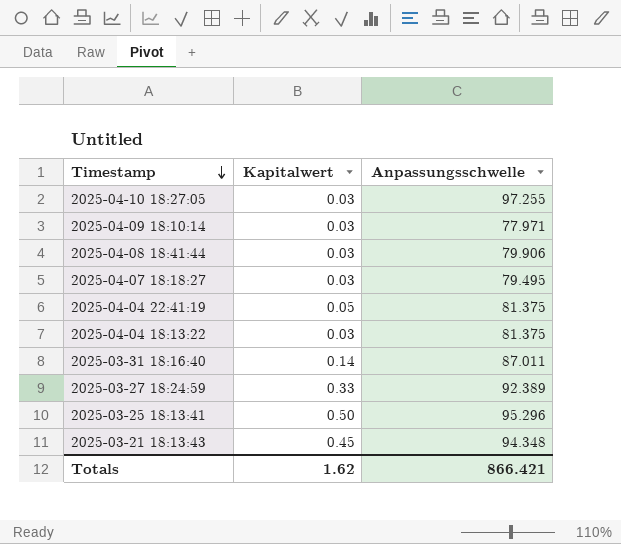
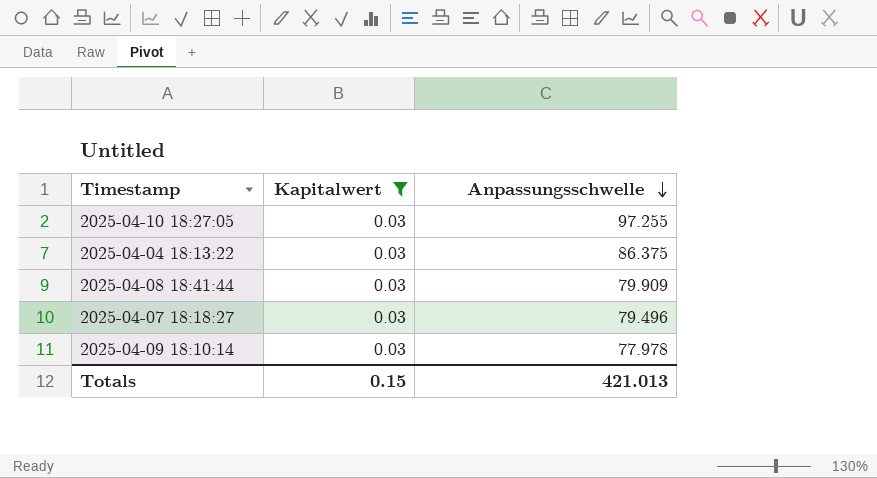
filter: none -> Kapitalwert = 0.03
row order: Timestamp descending -> Anpassungsschwelle descending
2025-04-04 18:13:22 | Anpassungsschwelle: 81.375 -> 86.375
2025-04-08 18:41:44 | Anpassungsschwelle: 79.906 -> 79.909
2025-04-07 18:18:27 | Anpassungsschwelle: 79.495 -> 79.496
2025-04-09 18:10:14 | Anpassungsschwelle: 77.971 -> 77.978
Totals | Kapitalwert: 1.62 -> 0.15
Totals | Anpassungsschwelle: 866.421 -> 421.013

